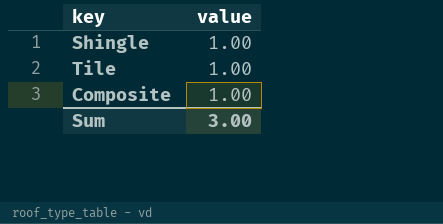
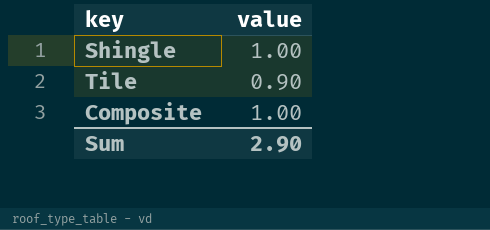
Tile | value: 1.00 -> 0.90
Sum | value: 3.00 -> 2.90

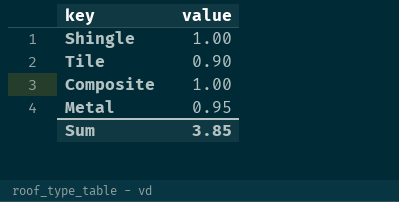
row Metal: none -> 0.95
Sum | value: 2.90 -> 3.85

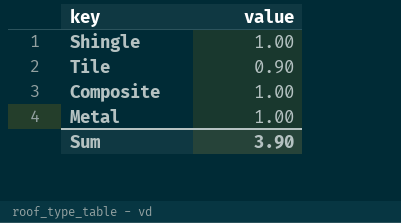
Metal | value: 0.95 -> 1.00
Sum | value: 3.85 -> 3.90

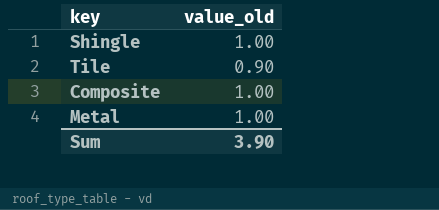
column name: value -> value_old

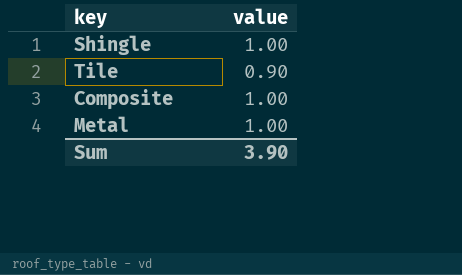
column name: value_old -> value

